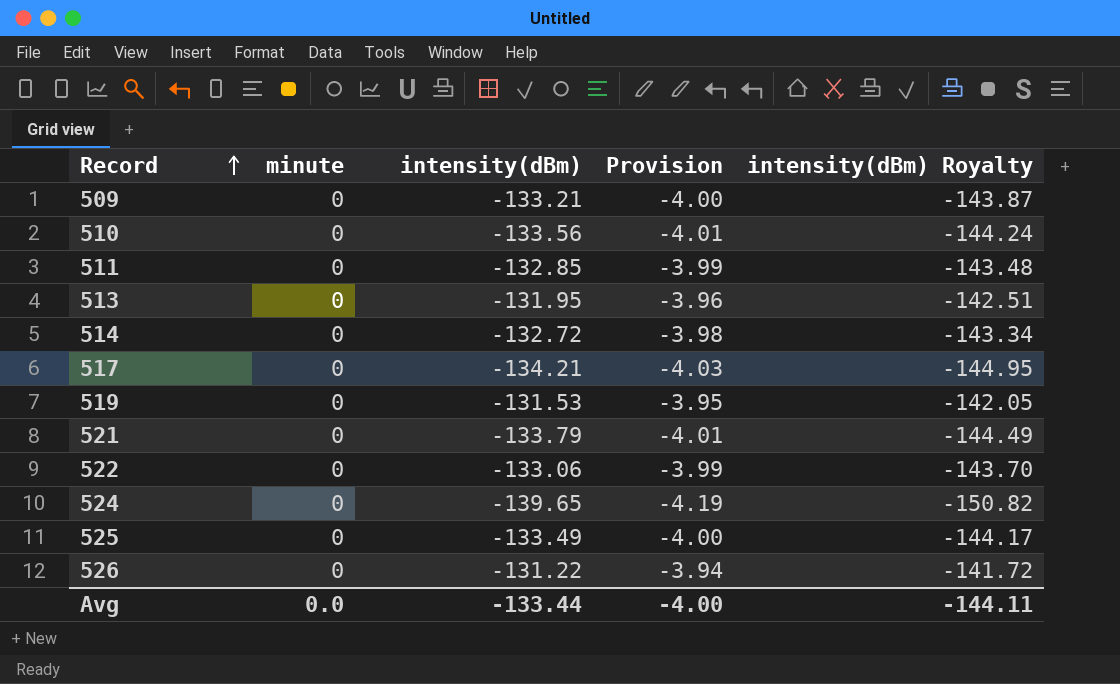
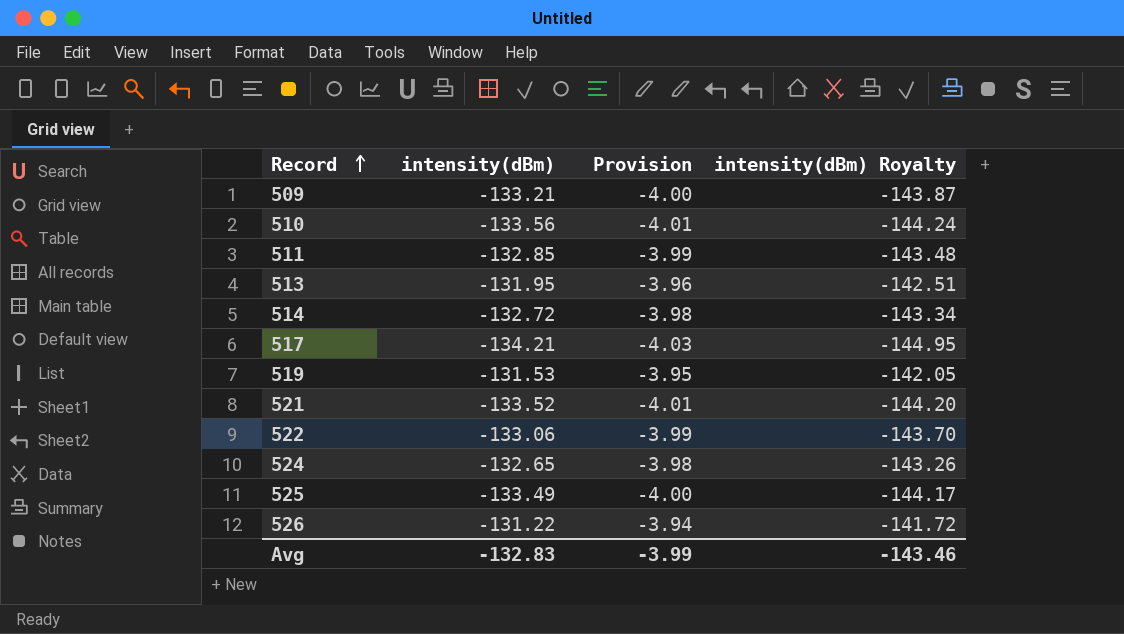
column minute | position: 2 -> none
521 | intensity(dBm): -133.79 -> -133.52
521 | intensity(dBm) Royalty: -144.49 -> -144.20
524 | intensity(dBm): -139.65 -> -132.65
524 | Provision: -4.19 -> -3.98
524 | intensity(dBm) Royalty: -150.82 -> -143.26
Avg | intensity(dBm): -133.44 -> -132.83
Avg | Provision: -4.00 -> -3.99
Avg | intensity(dBm) Royalty: -144.11 -> -143.46

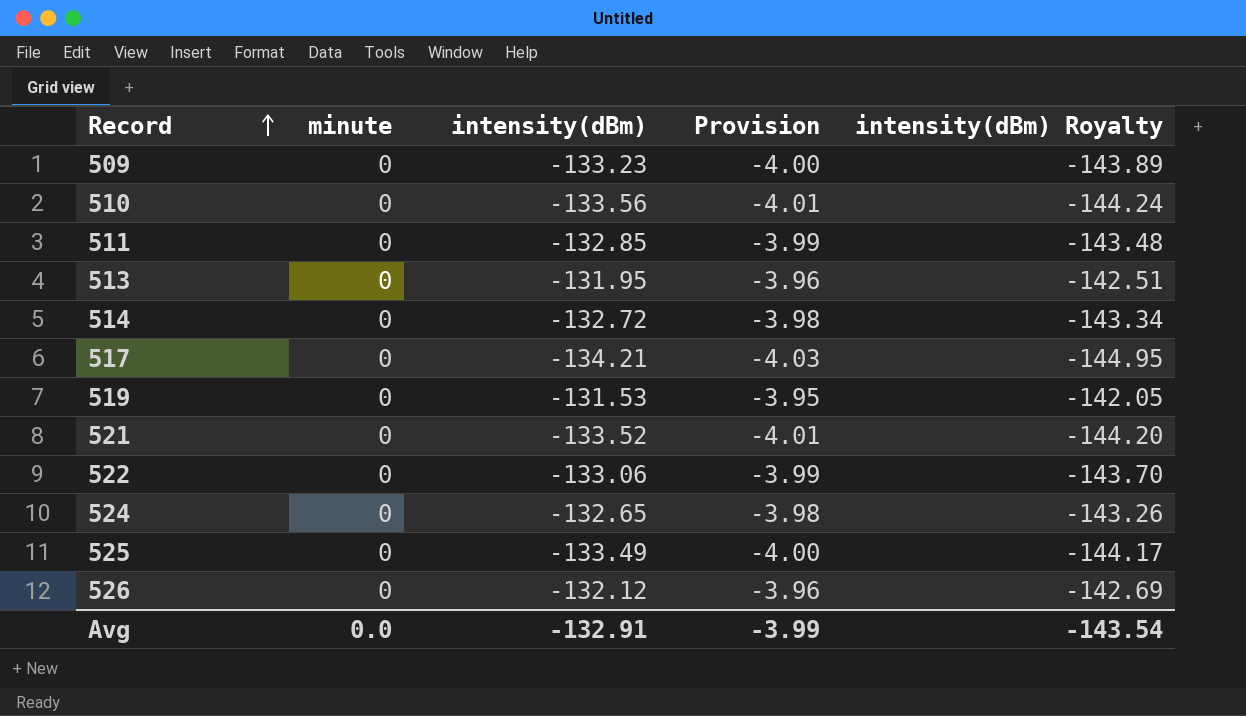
column minute | position: none -> 2
509 | intensity(dBm): -133.21 -> -133.23
509 | intensity(dBm) Royalty: -143.87 -> -143.89
526 | intensity(dBm): -131.22 -> -132.12
526 | Provision: -3.94 -> -3.96
526 | intensity(dBm) Royalty: -141.72 -> -142.69
Avg | intensity(dBm): -132.83 -> -132.91
Avg | intensity(dBm) Royalty: -143.46 -> -143.54

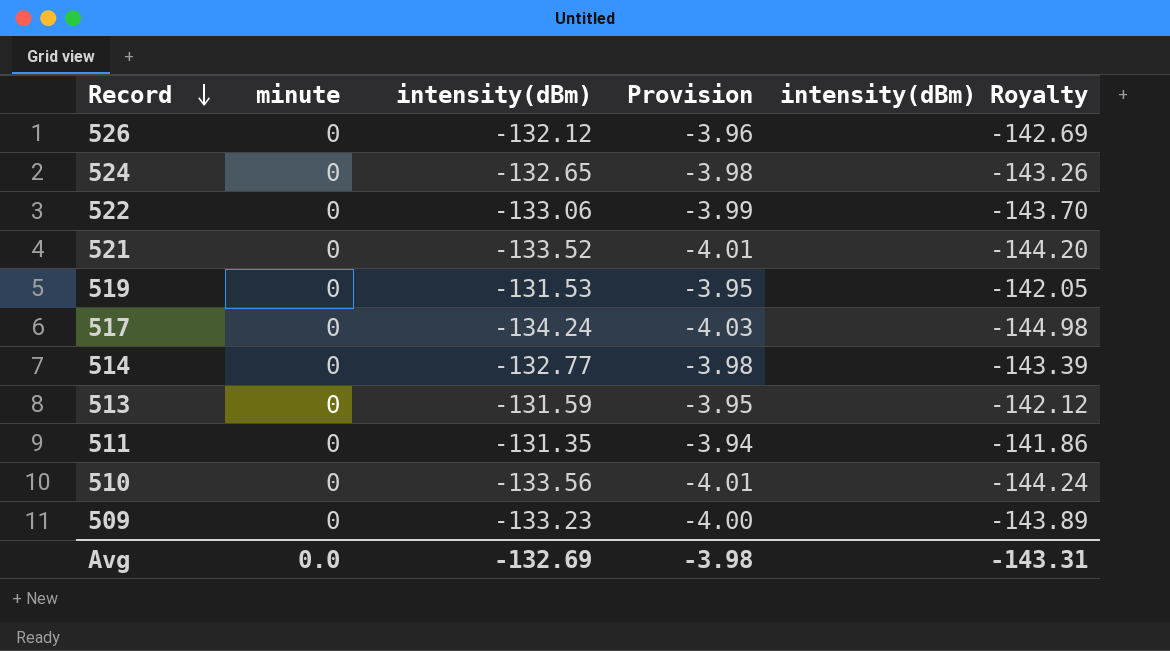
row order: Record ascending -> Record descending
row 525: 0 | -133.49 | -4.00 | -144.17 -> none
517 | intensity(dBm): -134.21 -> -134.24
517 | intensity(dBm) Royalty: -144.95 -> -144.98
514 | intensity(dBm): -132.72 -> -132.77
514 | intensity(dBm) Royalty: -143.34 -> -143.39
513 | intensity(dBm): -131.95 -> -131.59
513 | Provision: -3.96 -> -3.95
513 | intensity(dBm) Royalty: -142.51 -> -142.12
511 | intensity(dBm): -132.85 -> -131.35
511 | Provision: -3.99 -> -3.94
511 | intensity(dBm) Royalty: -143.48 -> -141.86
Avg | intensity(dBm): -132.91 -> -132.69
Avg | Provision: -3.99 -> -3.98
Avg | intensity(dBm) Royalty: -143.54 -> -143.31

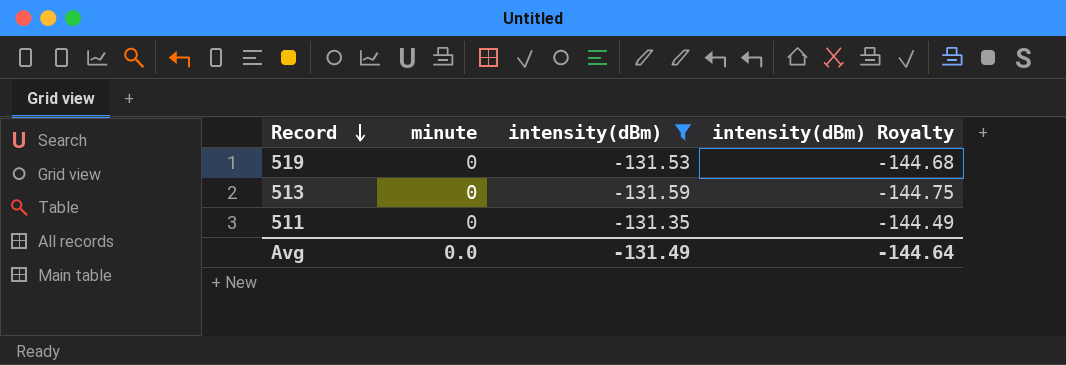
filter: none -> intensity(dBm) >= -131.59
column Provision | formula: [intensity(dBm)] * 0.03 -> none
column intensity(dBm) Royalty | formula: [intensity(dBm)] * 1.08 -> [intensity(dBm)] * 1.1
Avg | intensity(dBm): -132.69 -> -131.49
Avg | intensity(dBm) Royalty: -143.31 -> -144.64

